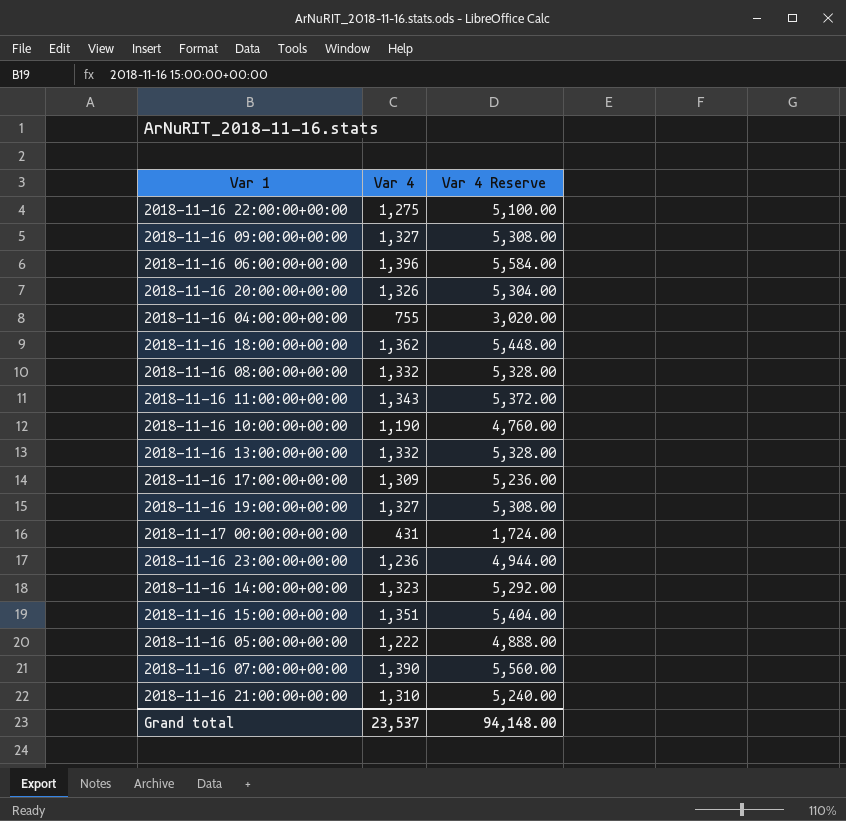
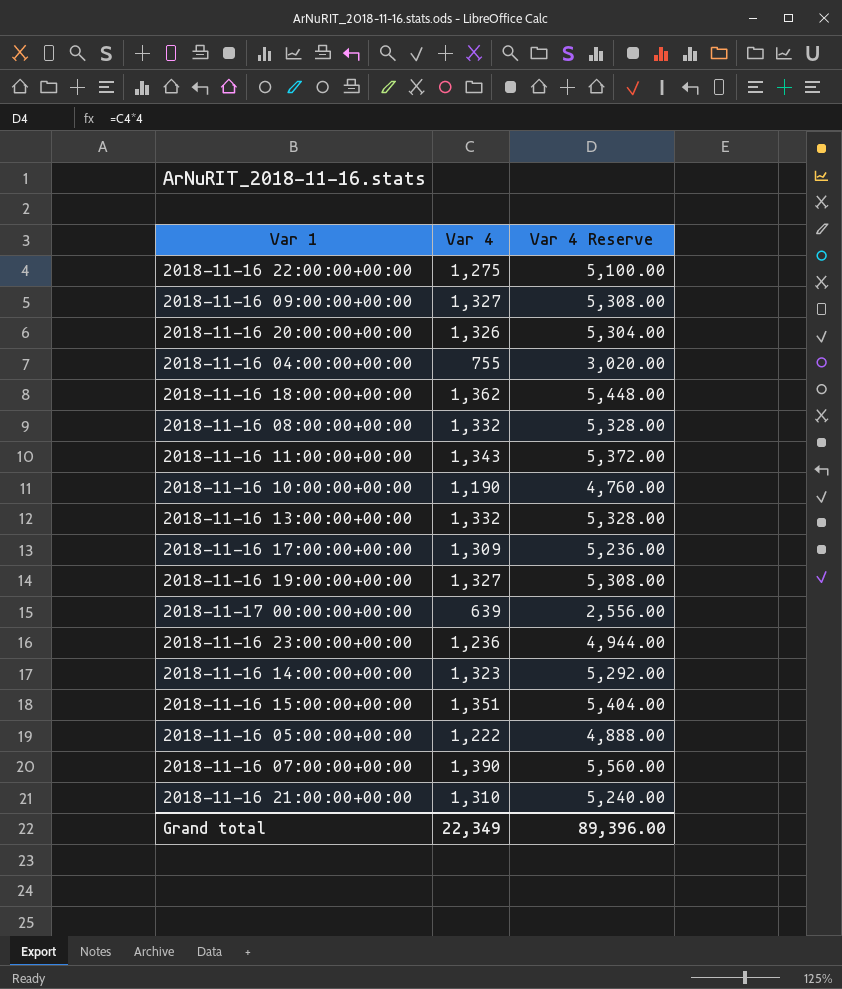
row 2018-11-16 06:00:00+00:00: 1,396 | 5,584.00 -> none
2018-11-17 00:00:00+00:00 | Var 4: 431 -> 639
2018-11-17 00:00:00+00:00 | Var 4 Reserve: 1,724.00 -> 2,556.00
Grand total | Var 4: 23,537 -> 22,349
Grand total | Var 4 Reserve: 94,148.00 -> 89,396.00

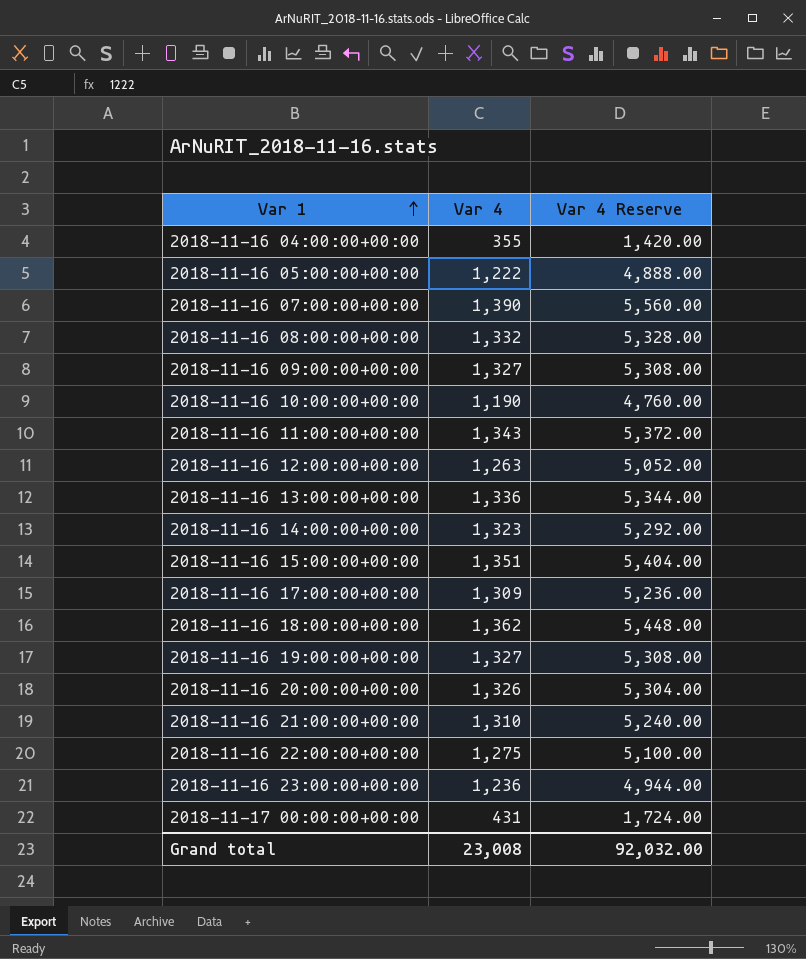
row order: none -> Var 1 ascending
2018-11-16 04:00:00+00:00 | Var 4: 755 -> 355
2018-11-16 04:00:00+00:00 | Var 4 Reserve: 3,020.00 -> 1,420.00
row 2018-11-16 12:00:00+00:00: none -> 1,263 | 5,052.00
2018-11-16 13:00:00+00:00 | Var 4: 1,332 -> 1,336
2018-11-16 13:00:00+00:00 | Var 4 Reserve: 5,328.00 -> 5,344.00
2018-11-17 00:00:00+00:00 | Var 4: 639 -> 431
2018-11-17 00:00:00+00:00 | Var 4 Reserve: 2,556.00 -> 1,724.00
Grand total | Var 4: 22,349 -> 23,008
Grand total | Var 4 Reserve: 89,396.00 -> 92,032.00

